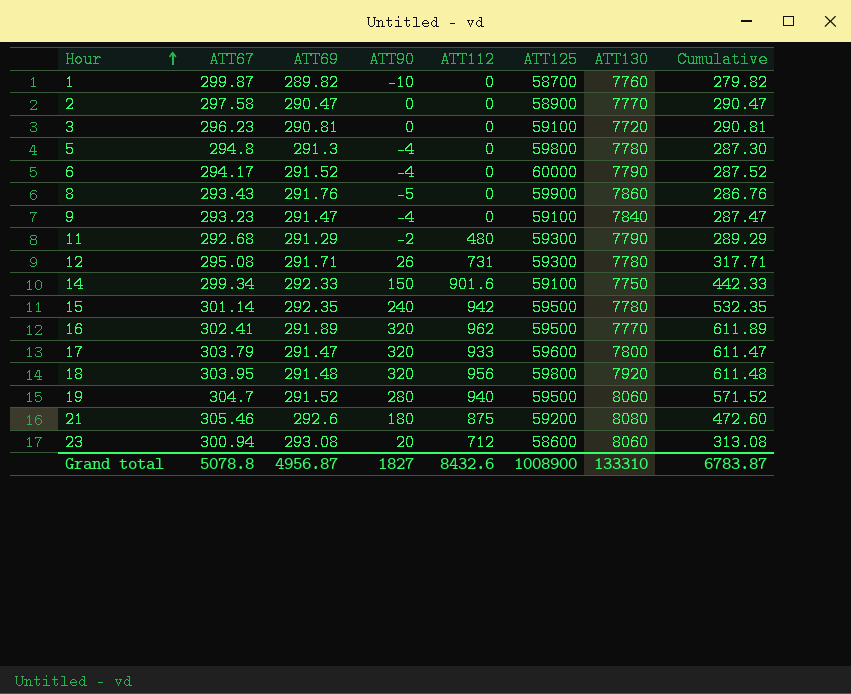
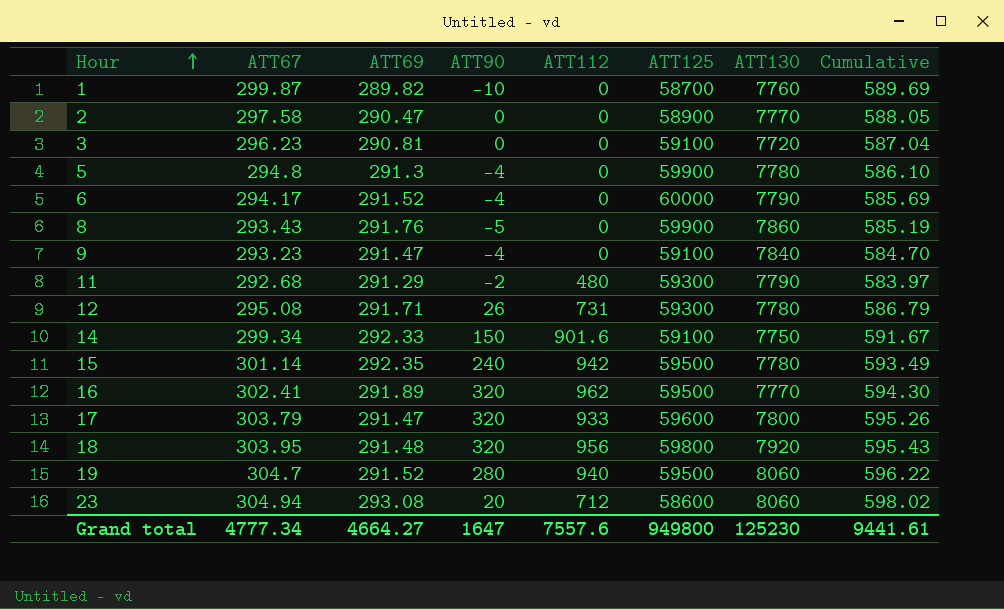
column Cumulative | formula: [ATT69] + [ATT90] -> [ATT67] + [ATT69]
row 21: 305.46 | 292.6 | 180 | 875 | 59200 | 8080 | 472.60 -> none
5 | ATT125: 59800 -> 59900
23 | ATT67: 300.94 -> 304.94
Grand total | ATT67: 5078.8 -> 4777.34
Grand total | ATT69: 4956.87 -> 4664.27
Grand total | ATT90: 1827 -> 1647
Grand total | ATT112: 8432.6 -> 7557.6
Grand total | ATT125: 1008900 -> 949800
Grand total | ATT130: 133310 -> 125230
Grand total | Cumulative: 6783.87 -> 9441.61

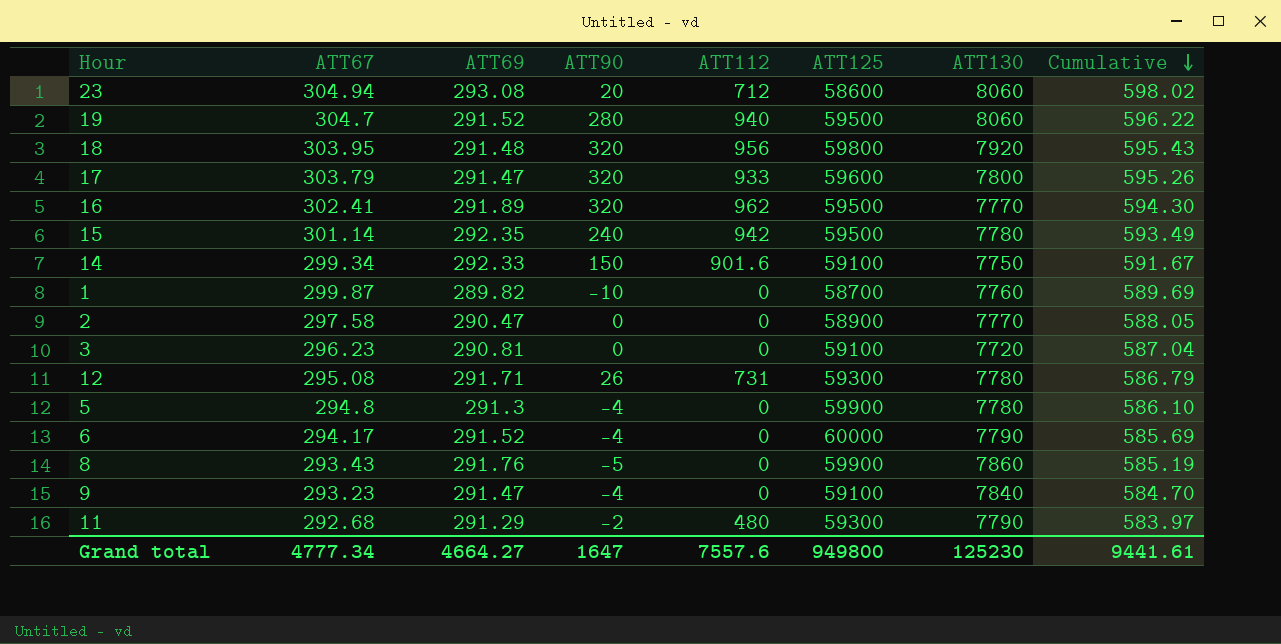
row order: Hour ascending -> Cumulative descending

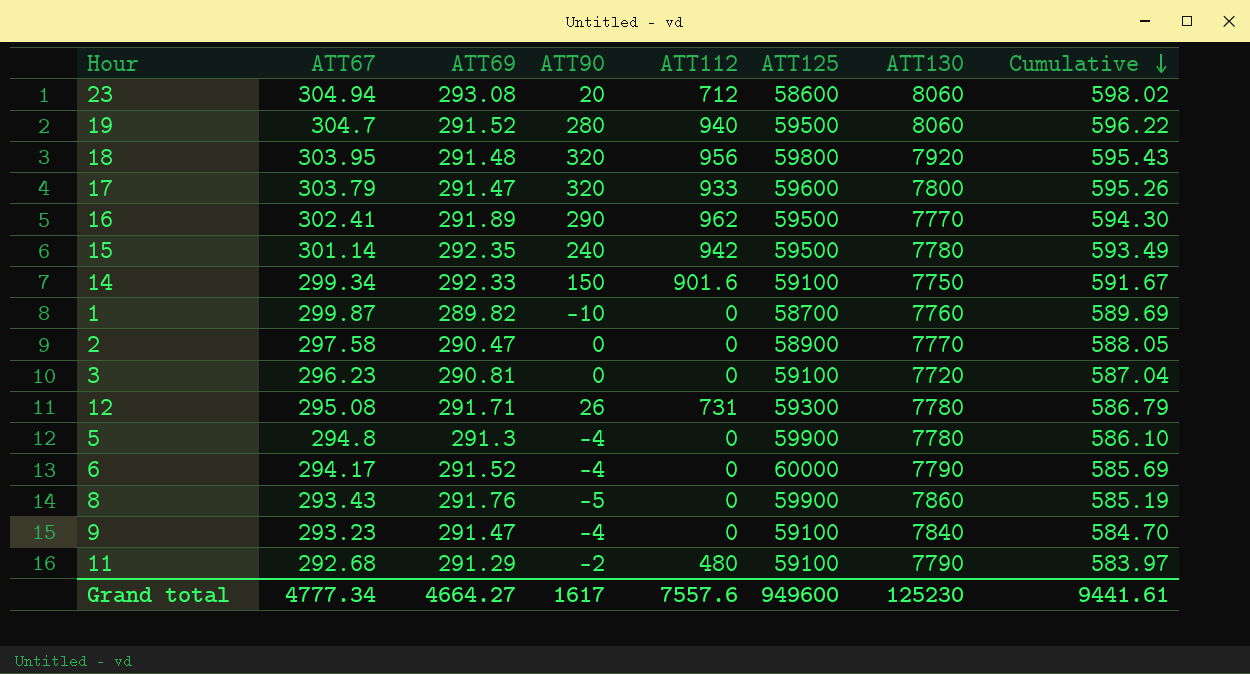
16 | ATT90: 320 -> 290
11 | ATT125: 59300 -> 59100
Grand total | ATT90: 1647 -> 1617
Grand total | ATT125: 949800 -> 949600

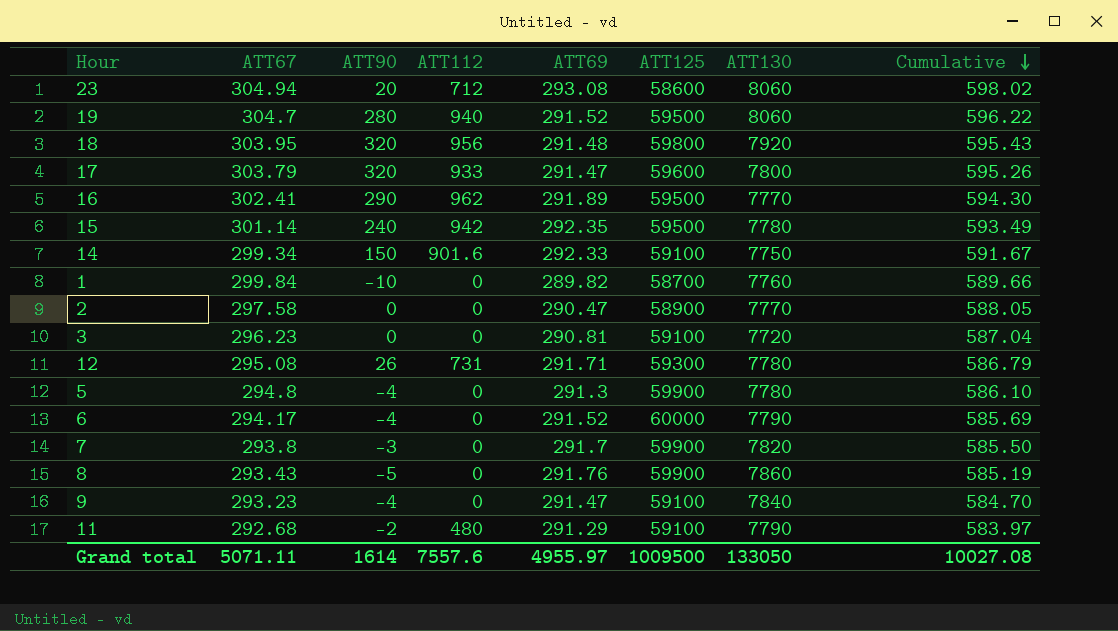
column ATT69 | position: 3 -> 5
1 | ATT67: 299.87 -> 299.84
1 | Cumulative: 589.69 -> 589.66
row 7: none -> 293.8 | -3 | 0 | 291.7 | 59900 | 7820 | 585.50
Grand total | ATT67: 4777.34 -> 5071.11
Grand total | ATT90: 1617 -> 1614
Grand total | ATT69: 4664.27 -> 4955.97
Grand total | ATT125: 949600 -> 1009500
Grand total | ATT130: 125230 -> 133050
Grand total | Cumulative: 9441.61 -> 10027.08

